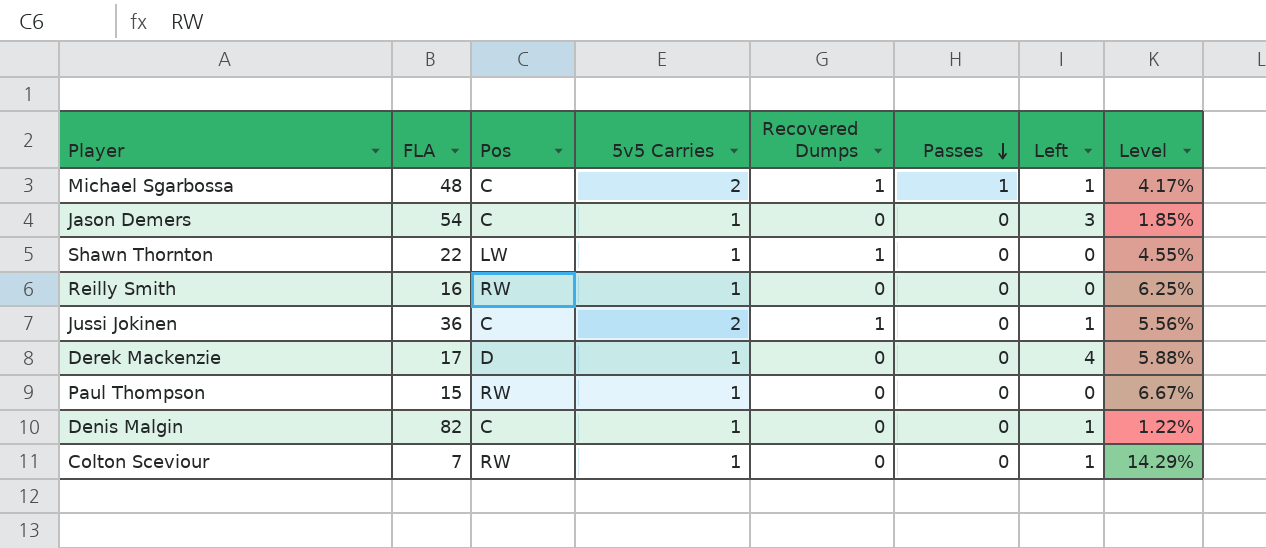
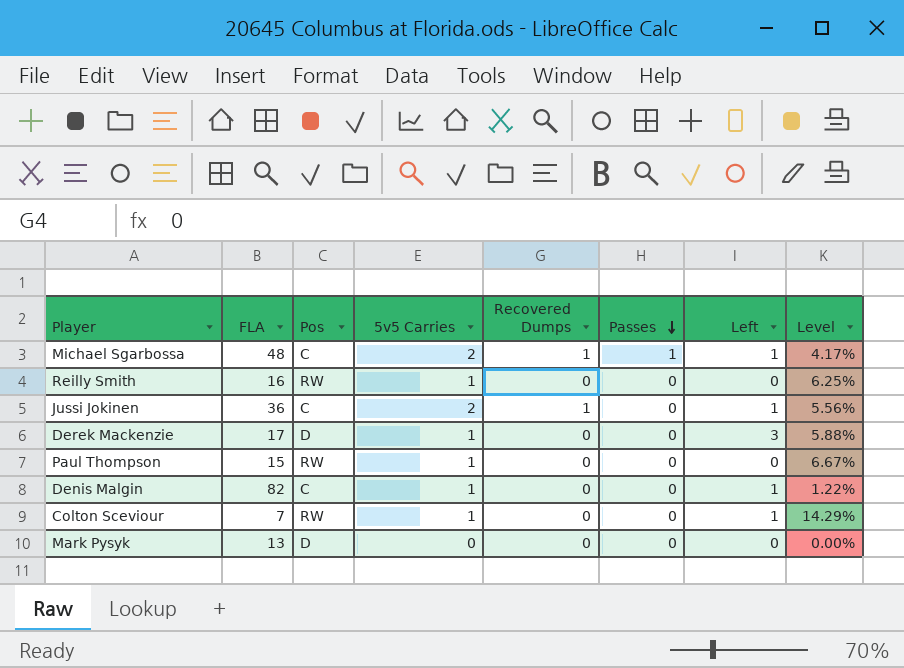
row Jason Demers: 54 | C | 1 | 0 | 0 | 3 | 1.85% -> none
row Shawn Thornton: 22 | LW | 1 | 1 | 0 | 0 | 4.55% -> none
Derek Mackenzie | Left: 4 -> 3
row Mark Pysyk: none -> 13 | D | 0 | 0 | 0 | 0 | 0.00%

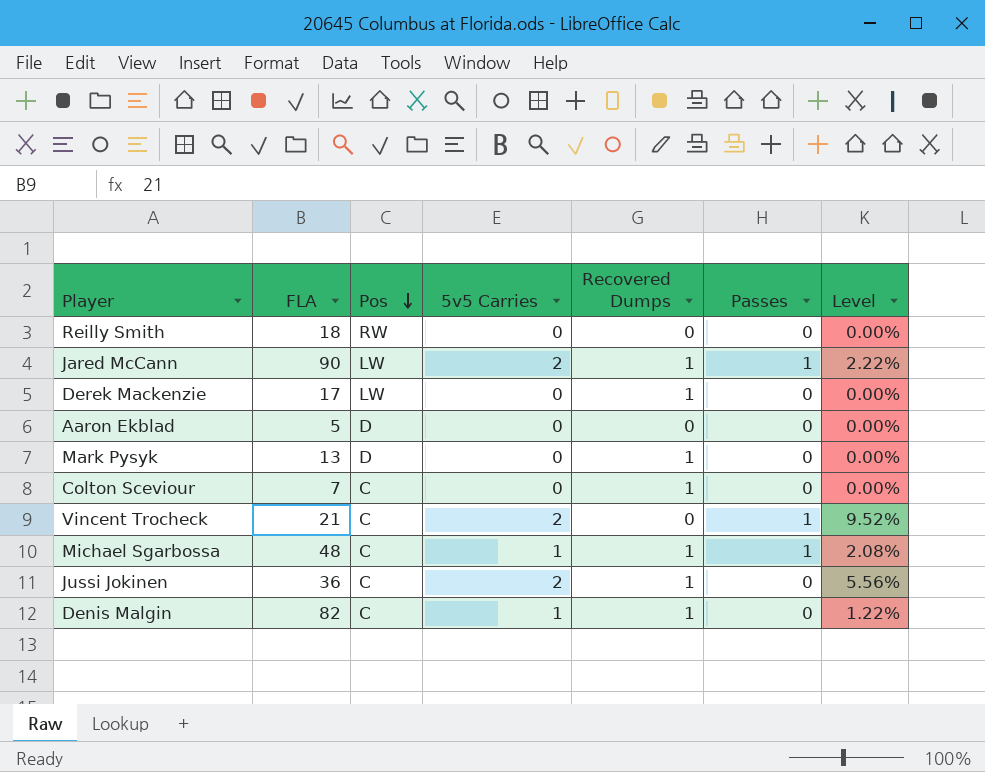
row order: Passes descending -> Pos descending
column Left | position: 7 -> none
row Paul Thompson: 15 | RW | 1 | 0 | 0 | 0 | 6.67% -> none
Reilly Smith | FLA: 16 -> 18
Reilly Smith | 5v5 Carries: 1 -> 0
Reilly Smith | Level: 6.25% -> 0.00%
row Jared McCann: none -> 90 | LW | 2 | 1 | 1 | 2.22%
Derek Mackenzie | Pos: D -> LW
Derek Mackenzie | 5v5 Carries: 1 -> 0
Derek Mackenzie | Recovered Dumps: 0 -> 1
Derek Mackenzie | Level: 5.88% -> 0.00%
row Aaron Ekblad: none -> 5 | D | 0 | 0 | 0 | 0.00%
Mark Pysyk | Recovered Dumps: 0 -> 1
Colton Sceviour | Pos: RW -> C
Colton Sceviour | 5v5 Carries: 1 -> 0
Colton Sceviour | Recovered Dumps: 0 -> 1
Colton Sceviour | Level: 14.29% -> 0.00%
row Vincent Trocheck: none -> 21 | C | 2 | 0 | 1 | 9.52%
Michael Sgarbossa | 5v5 Carries: 2 -> 1
Michael Sgarbossa | Level: 4.17% -> 2.08%
Denis Malgin | Recovered Dumps: 0 -> 1

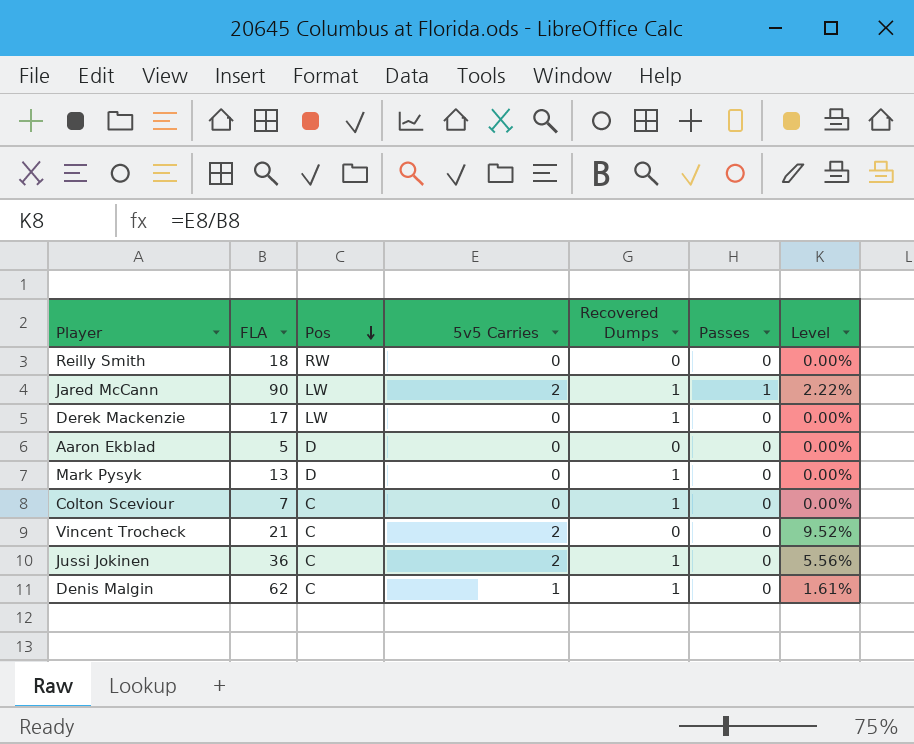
row Michael Sgarbossa: 48 | C | 1 | 1 | 1 | 2.08% -> none
Vincent Trocheck | Passes: 1 -> 0
Denis Malgin | FLA: 82 -> 62
Denis Malgin | Level: 1.22% -> 1.61%

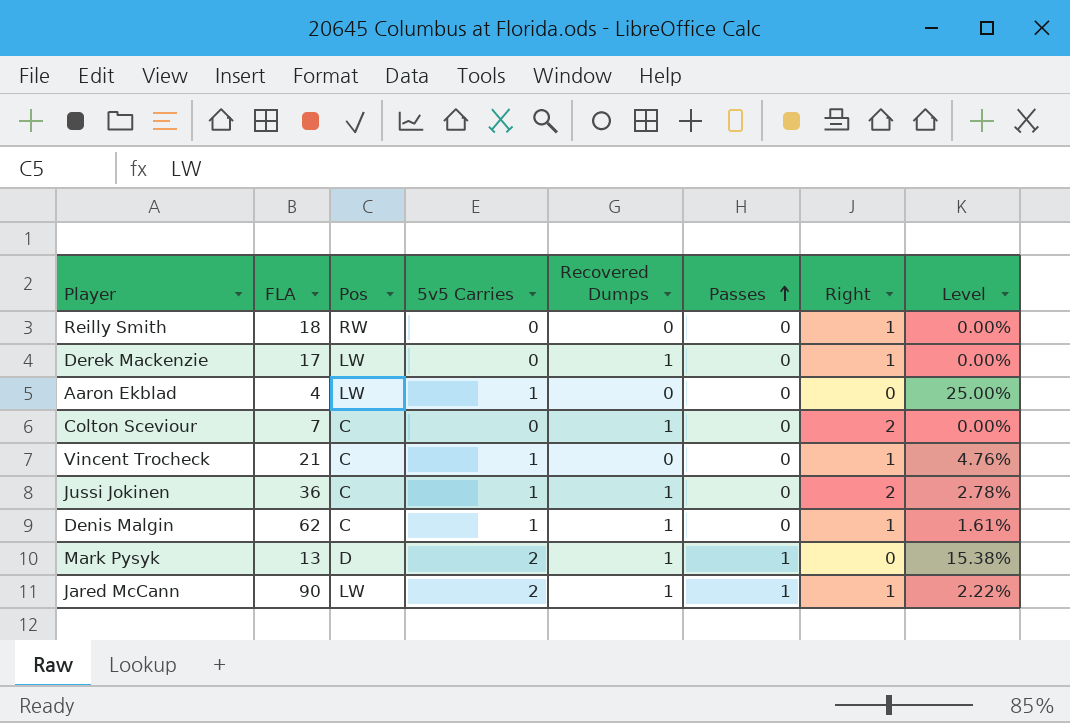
row order: Pos descending -> Passes ascending
column Right | position: none -> 7
Aaron Ekblad | FLA: 5 -> 4
Aaron Ekblad | Pos: D -> LW
Aaron Ekblad | 5v5 Carries: 0 -> 1
Aaron Ekblad | Level: 0.00% -> 25.00%
Vincent Trocheck | 5v5 Carries: 2 -> 1
Vincent Trocheck | Level: 9.52% -> 4.76%
Jussi Jokinen | 5v5 Carries: 2 -> 1
Jussi Jokinen | Level: 5.56% -> 2.78%
Mark Pysyk | 5v5 Carries: 0 -> 2
Mark Pysyk | Passes: 0 -> 1
Mark Pysyk | Level: 0.00% -> 15.38%

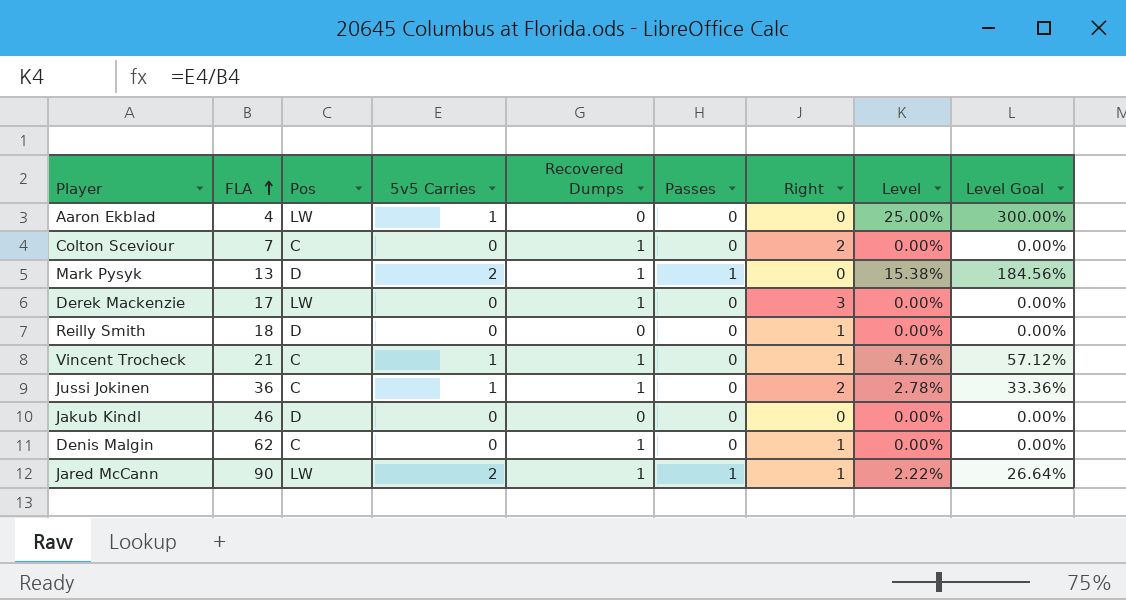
row order: Passes ascending -> FLA ascending
column Level Goal | formula: none -> [Level] * 12
Derek Mackenzie | Right: 1 -> 3
Reilly Smith | Pos: RW -> D
Vincent Trocheck | Recovered Dumps: 0 -> 1
row Jakub Kindl: none -> 46 | D | 0 | 0 | 0 | 0 | 0.00% | 0.00%
Denis Malgin | 5v5 Carries: 1 -> 0
Denis Malgin | Level: 1.61% -> 0.00%

